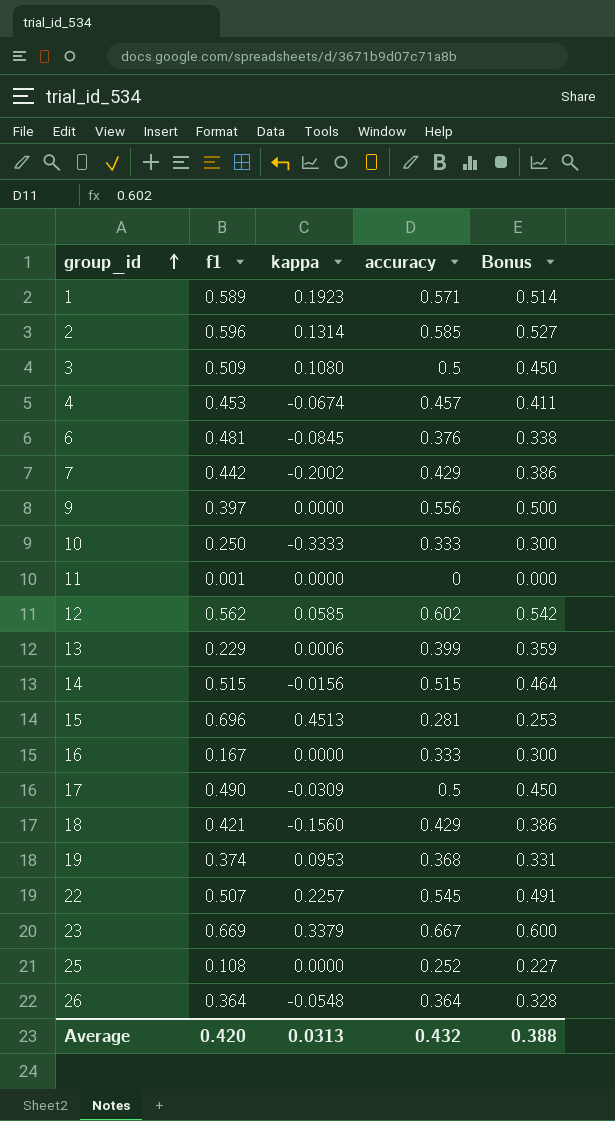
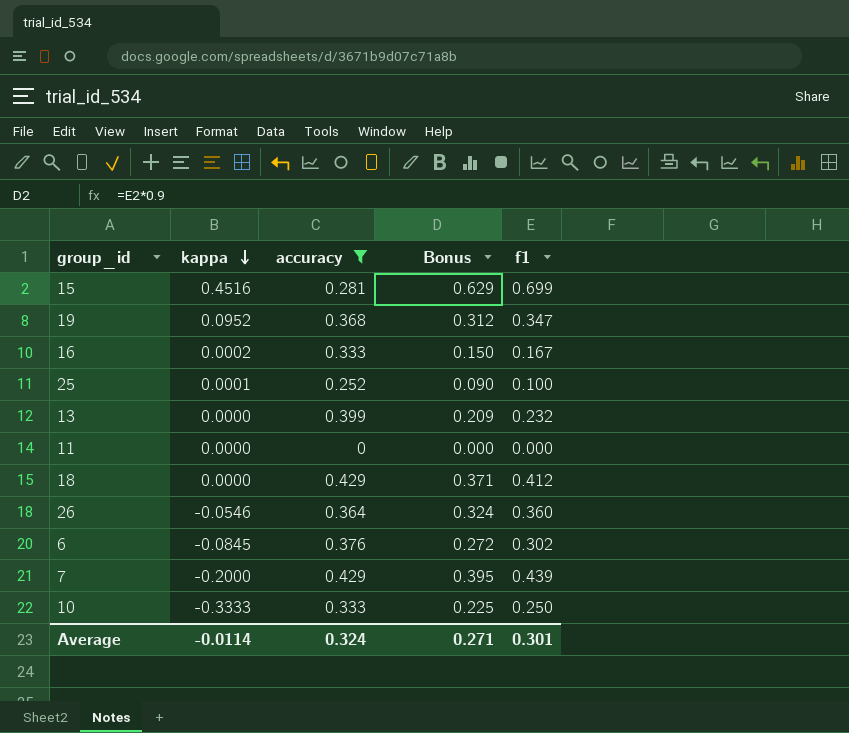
filter: none -> accuracy <= 0.429
row order: group_id ascending -> kappa descending
column Bonus | formula: [accuracy] * 0.9 -> [f1] * 0.9
column f1 | position: 2 -> 5
15 | kappa: 0.4513 -> 0.4516
15 | f1: 0.696 -> 0.699
19 | kappa: 0.0953 -> 0.0952
19 | f1: 0.374 -> 0.347
16 | kappa: 0.0000 -> 0.0002
25 | kappa: 0.0000 -> 0.0001
25 | f1: 0.108 -> 0.100
13 | kappa: 0.0006 -> 0.0000
13 | f1: 0.229 -> 0.232
11 | f1: 0.001 -> 0.000
18 | kappa: -0.1560 -> 0.0000
18 | f1: 0.421 -> 0.412
26 | kappa: -0.0548 -> -0.0546
26 | f1: 0.364 -> 0.360
6 | f1: 0.481 -> 0.302
7 | kappa: -0.2002 -> -0.2000
7 | f1: 0.442 -> 0.439
Average | kappa: 0.0313 -> -0.0114
Average | accuracy: 0.432 -> 0.324
Average | Bonus: 0.388 -> 0.271
Average | f1: 0.420 -> 0.301

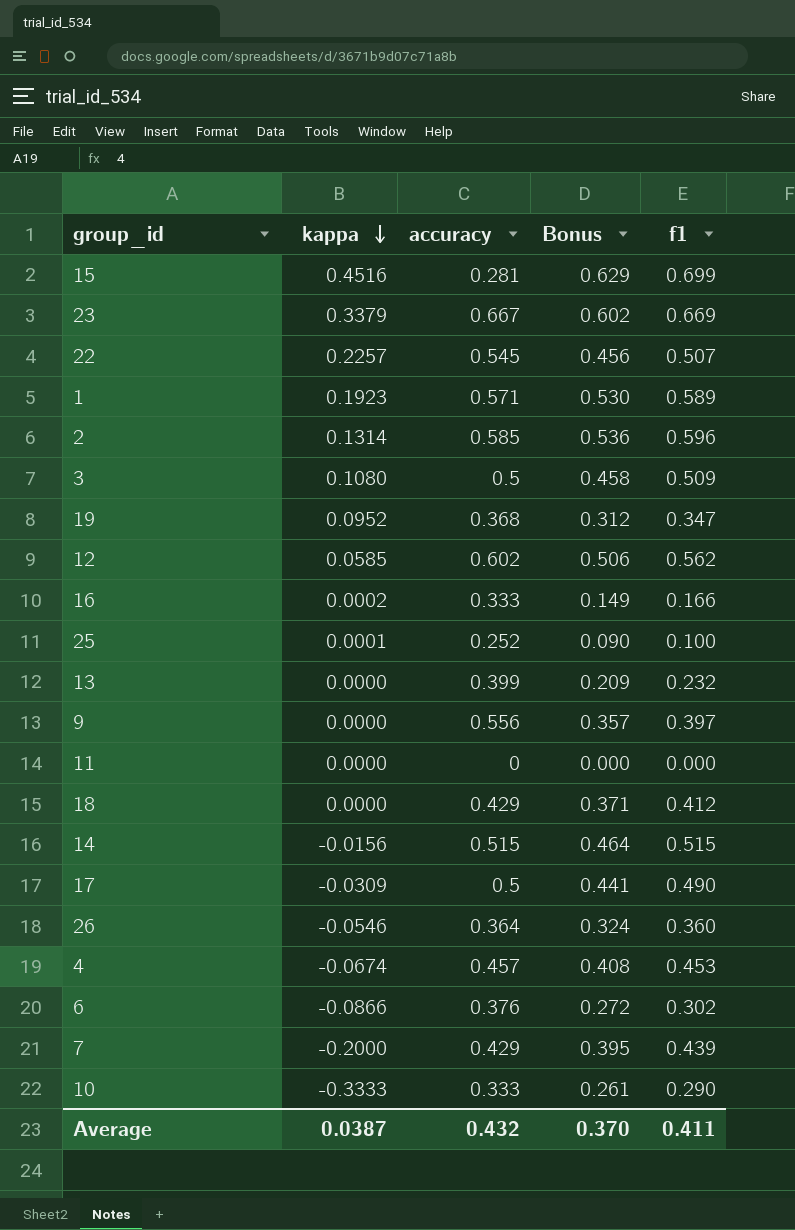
filter: accuracy <= 0.429 -> none
16 | Bonus: 0.150 -> 0.149
16 | f1: 0.167 -> 0.166
6 | kappa: -0.0845 -> -0.0866
10 | Bonus: 0.225 -> 0.261
10 | f1: 0.250 -> 0.290
Average | kappa: -0.0114 -> 0.0387
Average | accuracy: 0.324 -> 0.432
Average | Bonus: 0.271 -> 0.370
Average | f1: 0.301 -> 0.411

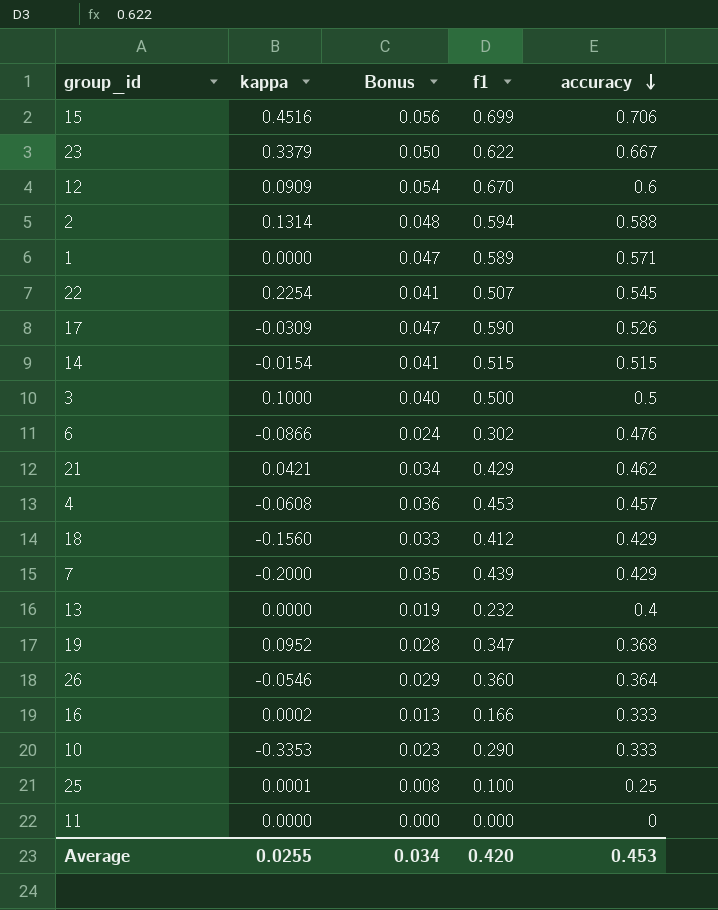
row order: kappa descending -> accuracy descending
column Bonus | formula: [f1] * 0.9 -> [f1] * 0.08
column accuracy | position: 3 -> 5
row 9: 0.0000 | 0.556 | 0.357 | 0.397 -> none
15 | accuracy: 0.281 -> 0.706
23 | f1: 0.669 -> 0.622
12 | kappa: 0.0585 -> 0.0909
12 | f1: 0.562 -> 0.670
12 | accuracy: 0.602 -> 0.6
2 | f1: 0.596 -> 0.594
2 | accuracy: 0.585 -> 0.588
1 | kappa: 0.1923 -> 0.0000
22 | kappa: 0.2257 -> 0.2254
17 | f1: 0.490 -> 0.590
17 | accuracy: 0.5 -> 0.526
14 | kappa: -0.0156 -> -0.0154
3 | kappa: 0.1080 -> 0.1000
3 | f1: 0.509 -> 0.500
6 | accuracy: 0.376 -> 0.476
row 21: none -> 0.0421 | 0.034 | 0.429 | 0.462
4 | kappa: -0.0674 -> -0.0608
18 | kappa: 0.0000 -> -0.1560
13 | accuracy: 0.399 -> 0.4
10 | kappa: -0.3333 -> -0.3353
25 | accuracy: 0.252 -> 0.25
Average | kappa: 0.0387 -> 0.0255
Average | Bonus: 0.370 -> 0.034
Average | f1: 0.411 -> 0.420
Average | accuracy: 0.432 -> 0.453

